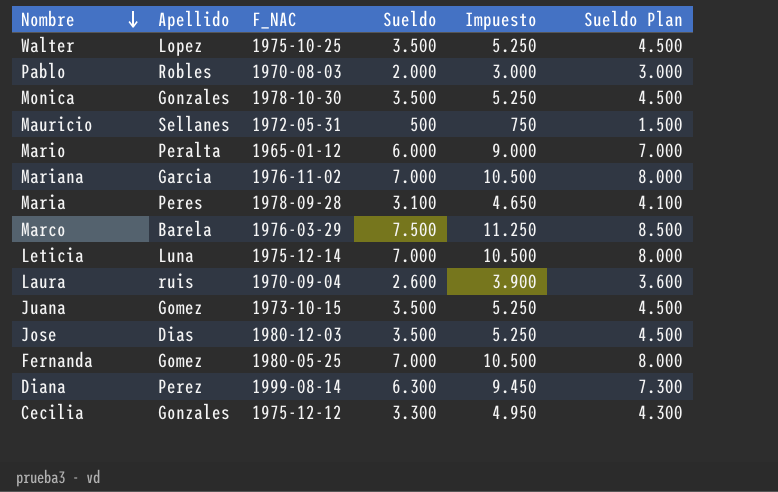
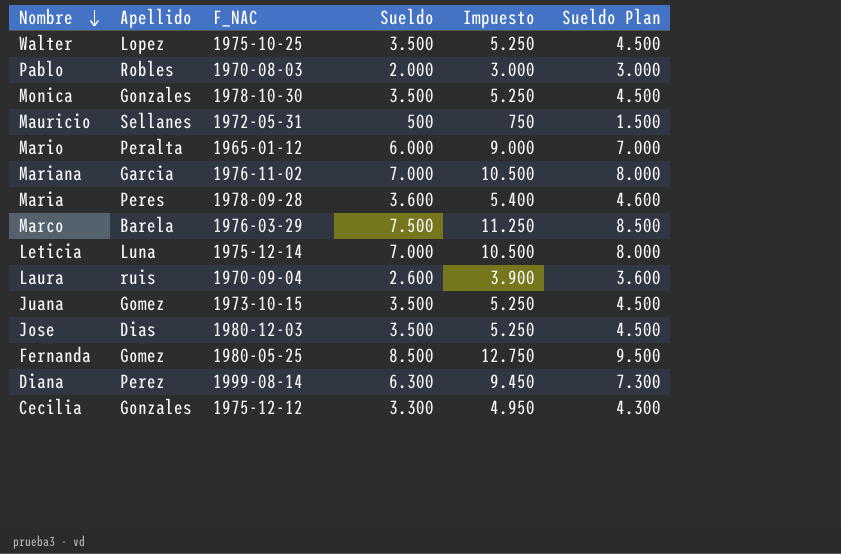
Maria | Sueldo: 3.100 -> 3.600
Maria | Impuesto: 4.650 -> 5.400
Maria | Sueldo Plan: 4.100 -> 4.600
Fernanda | Sueldo: 7.000 -> 8.500
Fernanda | Impuesto: 10.500 -> 12.750
Fernanda | Sueldo Plan: 8.000 -> 9.500

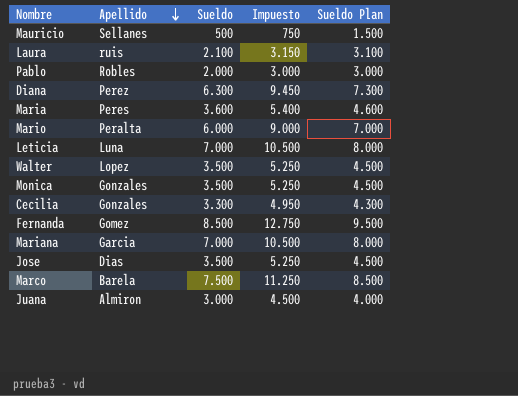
row order: Nombre descending -> Apellido descending
column F_NAC | position: 3 -> none
Laura | Sueldo: 2.600 -> 2.100
Laura | Impuesto: 3.900 -> 3.150
Laura | Sueldo Plan: 3.600 -> 3.100
Juana | Apellido: Gomez -> Almiron
Juana | Sueldo: 3.500 -> 3.000
Juana | Impuesto: 5.250 -> 4.500
Juana | Sueldo Plan: 4.500 -> 4.000

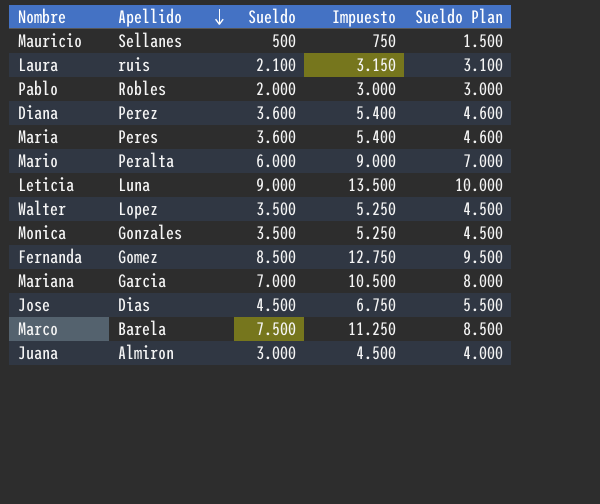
row Cecilia: Gonzales | 3.300 | 4.950 | 4.300 -> none
Diana | Sueldo: 6.300 -> 3.600
Diana | Impuesto: 9.450 -> 5.400
Diana | Sueldo Plan: 7.300 -> 4.600
Leticia | Sueldo: 7.000 -> 9.000
Leticia | Impuesto: 10.500 -> 13.500
Leticia | Sueldo Plan: 8.000 -> 10.000
Jose | Sueldo: 3.500 -> 4.500
Jose | Impuesto: 5.250 -> 6.750
Jose | Sueldo Plan: 4.500 -> 5.500

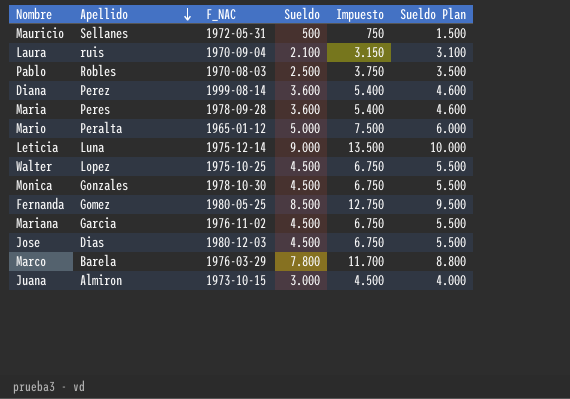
column F_NAC | position: none -> 3
Pablo | Sueldo: 2.000 -> 2.500
Pablo | Impuesto: 3.000 -> 3.750
Pablo | Sueldo Plan: 3.000 -> 3.500
Mario | Sueldo: 6.000 -> 5.000
Mario | Impuesto: 9.000 -> 7.500
Mario | Sueldo Plan: 7.000 -> 6.000
Walter | Sueldo: 3.500 -> 4.500
Walter | Impuesto: 5.250 -> 6.750
Walter | Sueldo Plan: 4.500 -> 5.500
Monica | Sueldo: 3.500 -> 4.500
Monica | Impuesto: 5.250 -> 6.750
Monica | Sueldo Plan: 4.500 -> 5.500
Mariana | Sueldo: 7.000 -> 4.500
Mariana | Impuesto: 10.500 -> 6.750
Mariana | Sueldo Plan: 8.000 -> 5.500
Marco | Sueldo: 7.500 -> 7.800
Marco | Impuesto: 11.250 -> 11.700
Marco | Sueldo Plan: 8.500 -> 8.800

